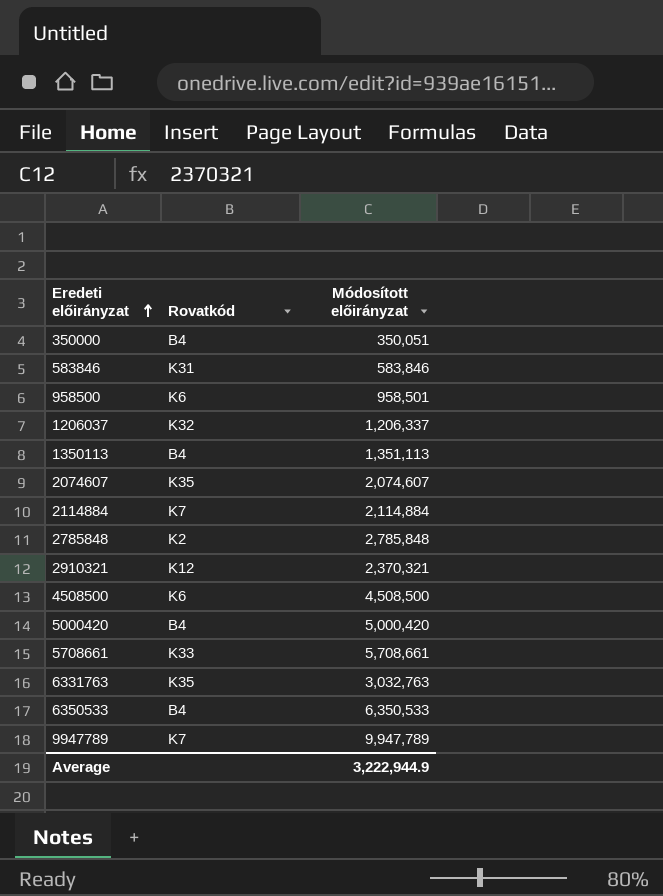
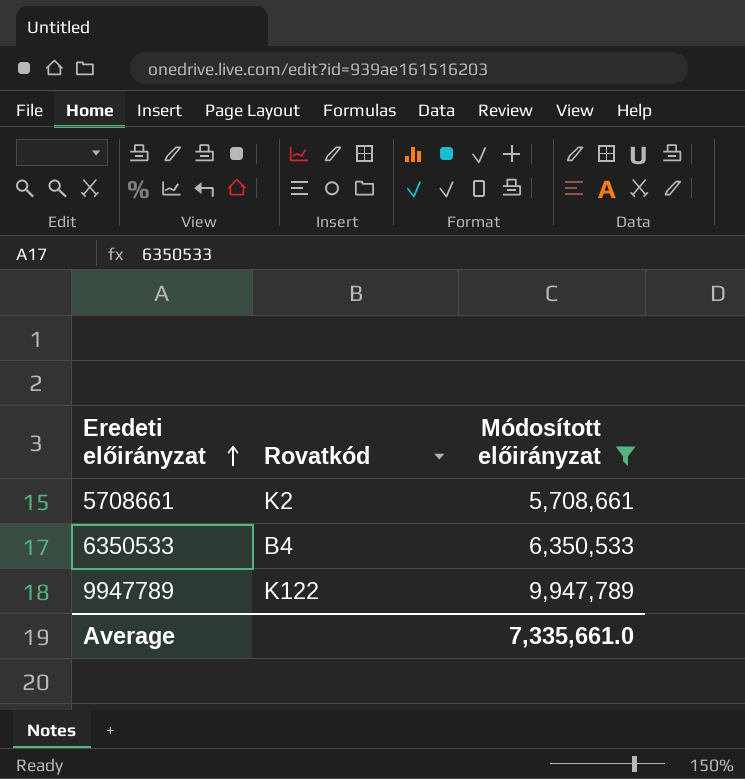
filter: none -> Módosított előirányzat >= 5,708,661
5708661 | Rovatkód: K33 -> K2
9947789 | Rovatkód: K7 -> K122
Average | Módosított előirányzat: 3,222,944.9 -> 7,335,661.0

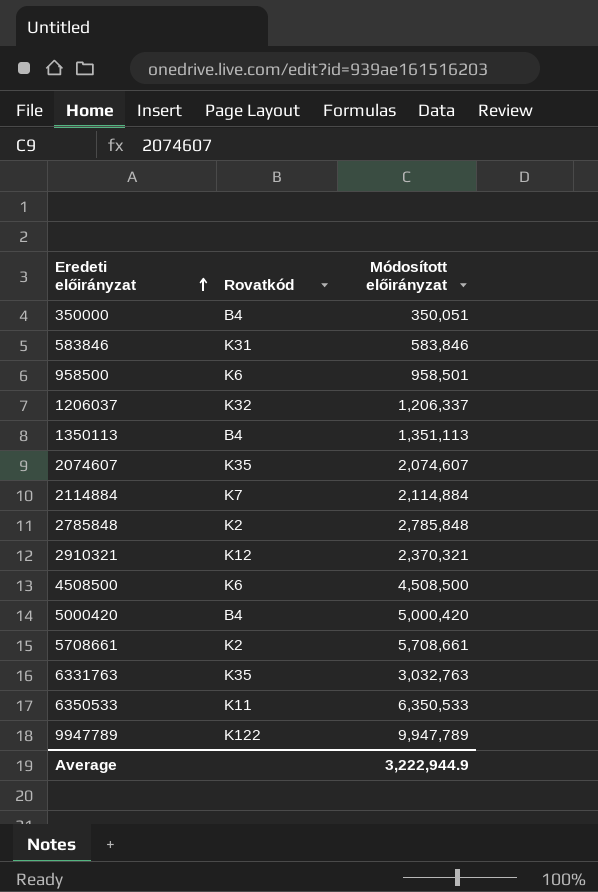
filter: Módosított előirányzat >= 5,708,661 -> none
6350533 | Rovatkód: B4 -> K11
Average | Módosított előirányzat: 7,335,661.0 -> 3,222,944.9

